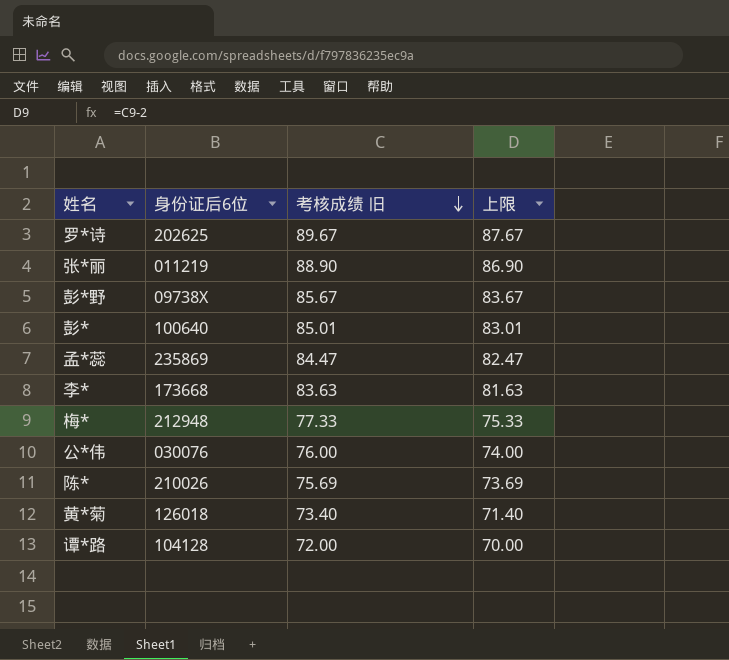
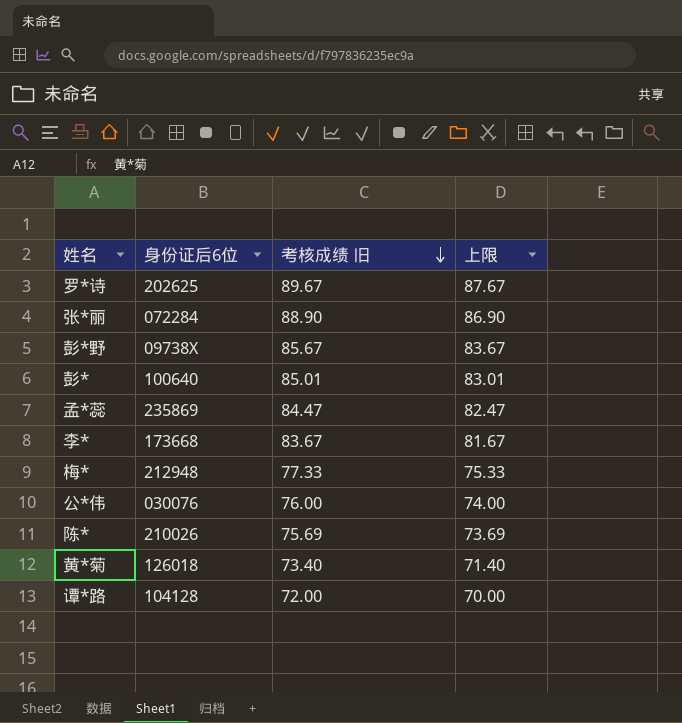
张*丽 | 身份证后6位: 011219 -> 072284
李* | 考核成绩 旧: 83.63 -> 83.67
李* | 上限: 81.63 -> 81.67

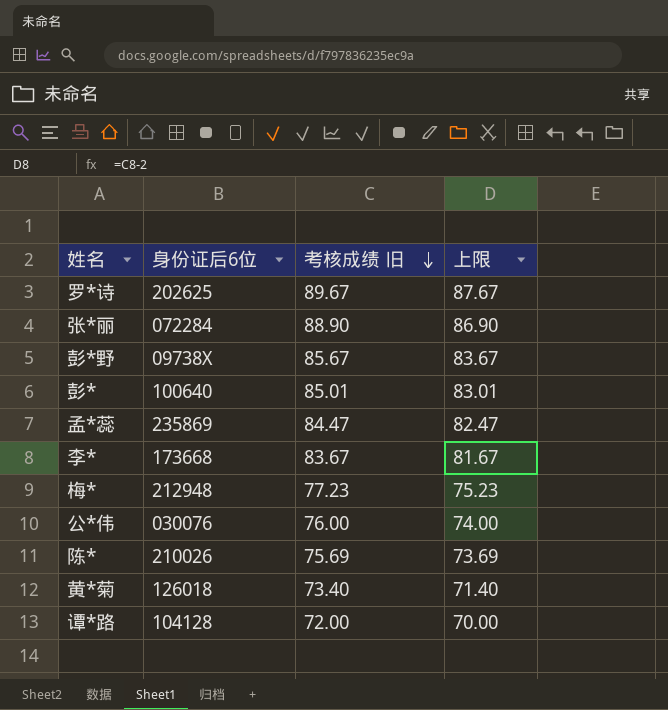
梅* | 考核成绩 旧: 77.33 -> 77.23
梅* | 上限: 75.33 -> 75.23

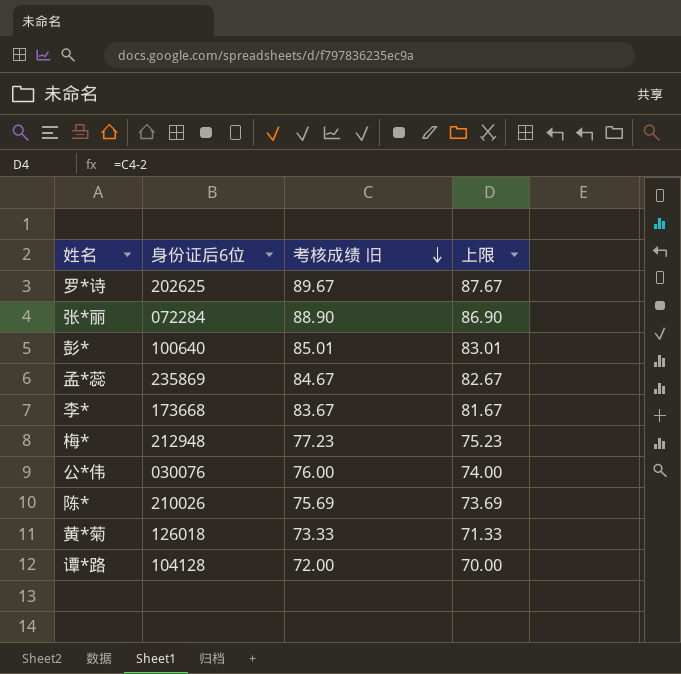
row 彭*野: 09738X | 85.67 | 83.67 -> none
孟*蕊 | 考核成绩 旧: 84.47 -> 84.67
孟*蕊 | 上限: 82.47 -> 82.67
黄*菊 | 考核成绩 旧: 73.40 -> 73.33
黄*菊 | 上限: 71.40 -> 71.33

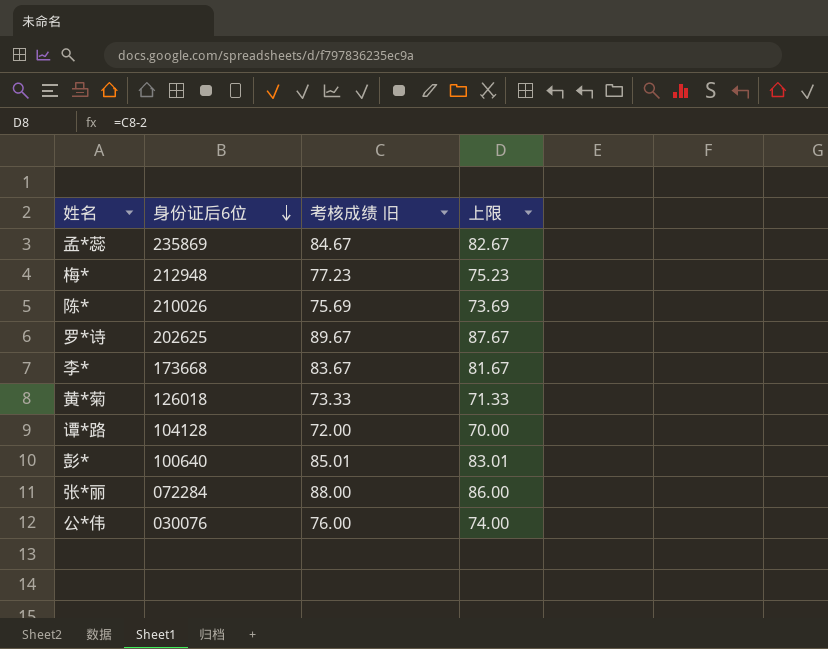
row order: 考核成绩 旧 descending -> 身份证后6位 descending
张*丽 | 考核成绩 旧: 88.90 -> 88.00
张*丽 | 上限: 86.90 -> 86.00

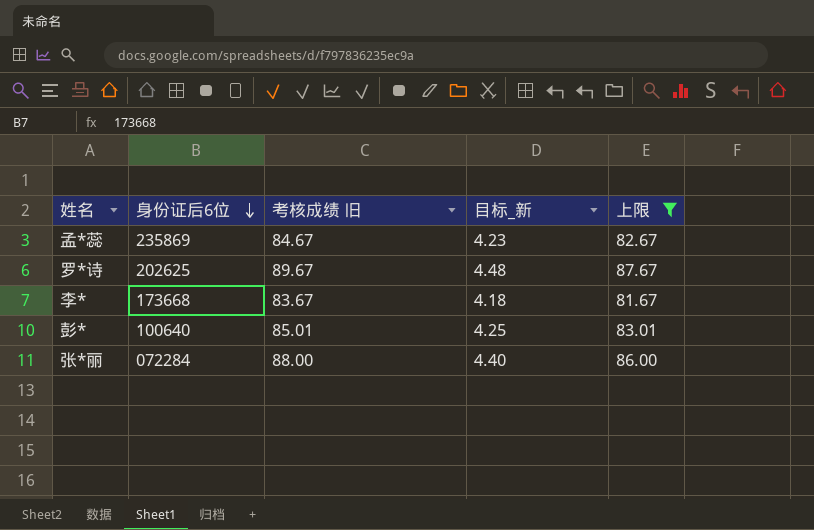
filter: none -> 上限 >= 81.67
column 目标_新 | formula: none -> [考核成绩 旧] * 0.05

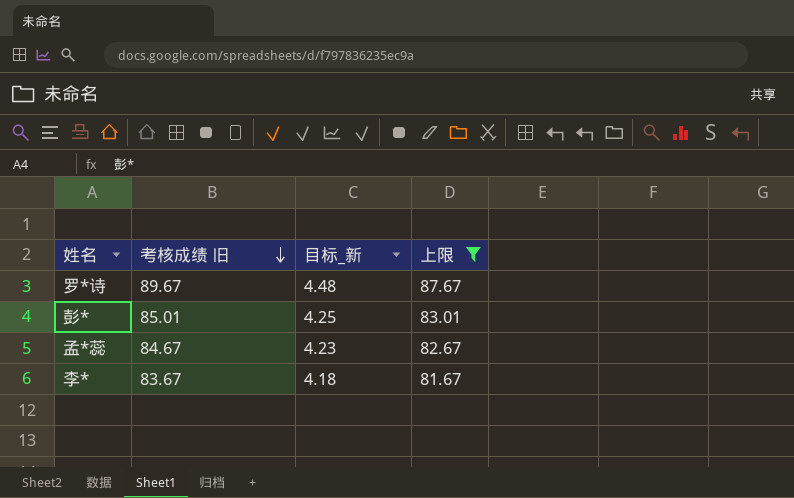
row order: 身份证后6位 descending -> 考核成绩 旧 descending
column 身份证后6位 | position: 2 -> none
row 张*丽: 072284 | 88.00 | 4.40 | 86.00 -> none

